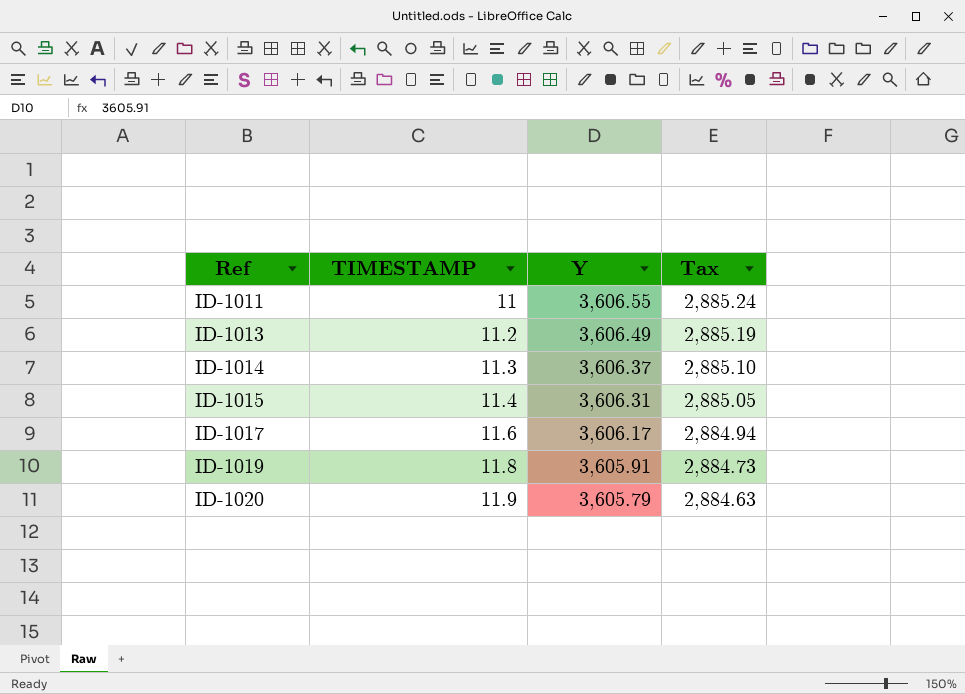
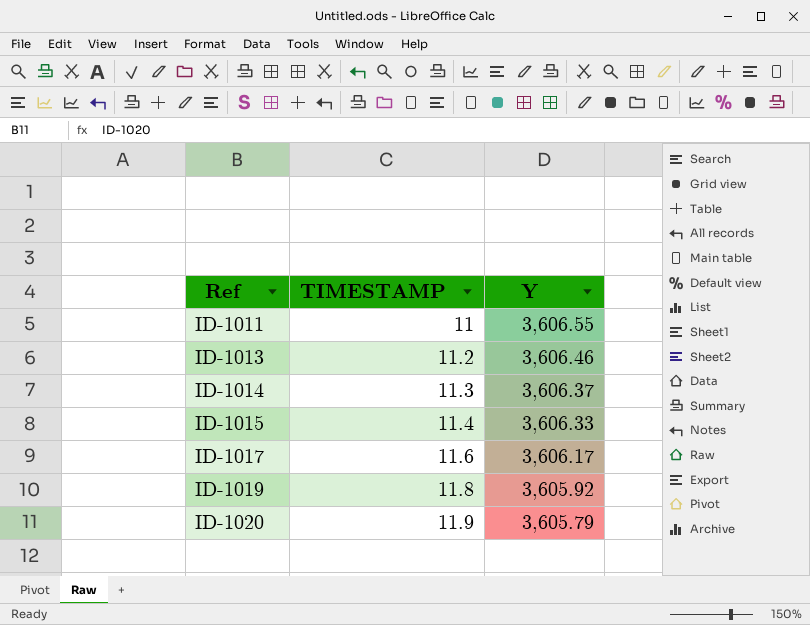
column Tax | formula: [Y] * 0.8 -> none
ID-1013 | Y: 3,606.49 -> 3,606.46
ID-1015 | Y: 3,606.31 -> 3,606.33
ID-1019 | Y: 3,605.91 -> 3,605.92

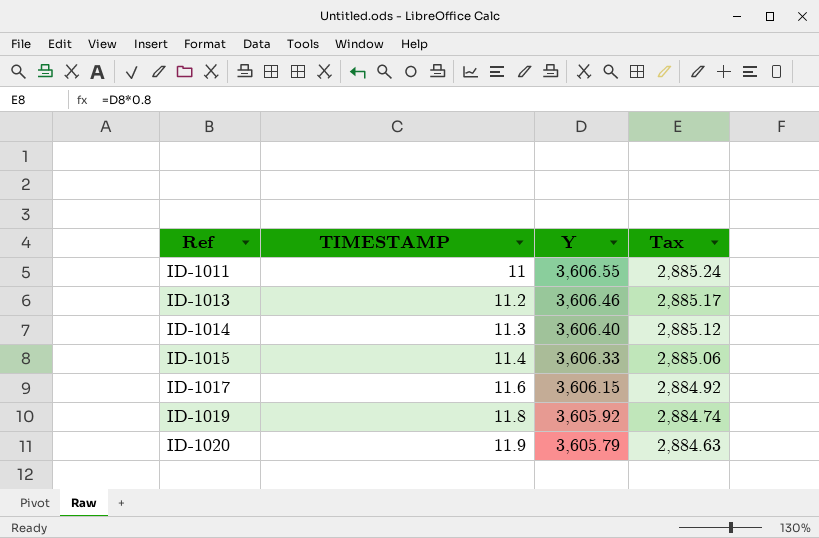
column Tax | formula: none -> [Y] * 0.8
ID-1014 | Y: 3,606.37 -> 3,606.40
ID-1017 | Y: 3,606.17 -> 3,606.15

